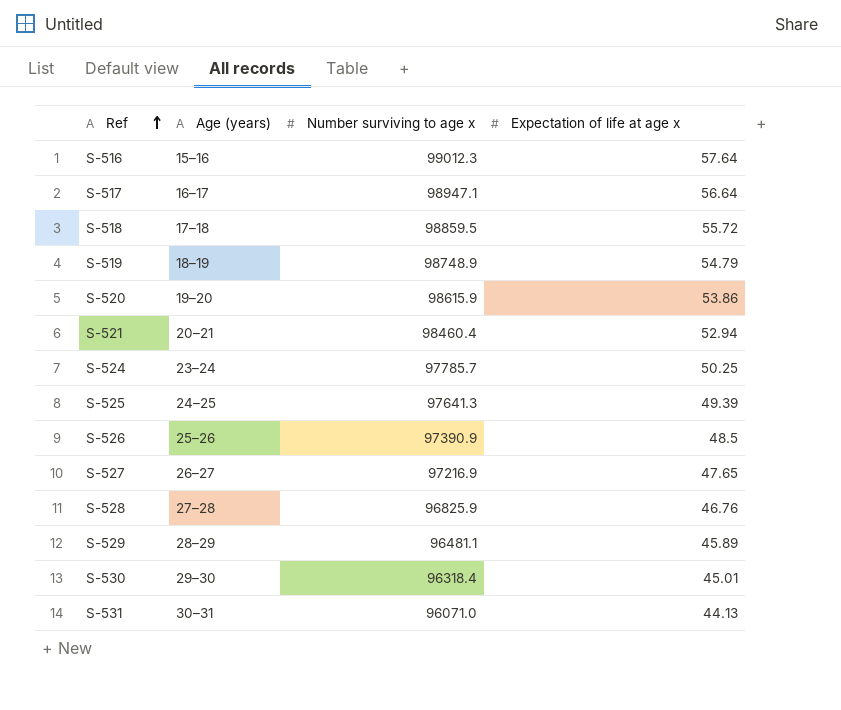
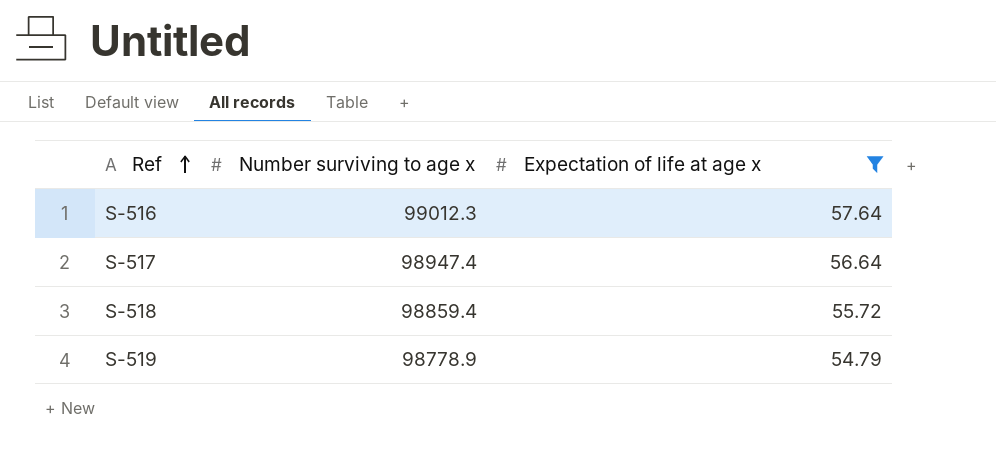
filter: none -> Expectation of life at age x >= 54.79
column Age (years) | position: 2 -> none
S-517 | Number surviving to age x: 98947.1 -> 98947.4
S-518 | Number surviving to age x: 98859.5 -> 98859.4
S-519 | Number surviving to age x: 98748.9 -> 98778.9

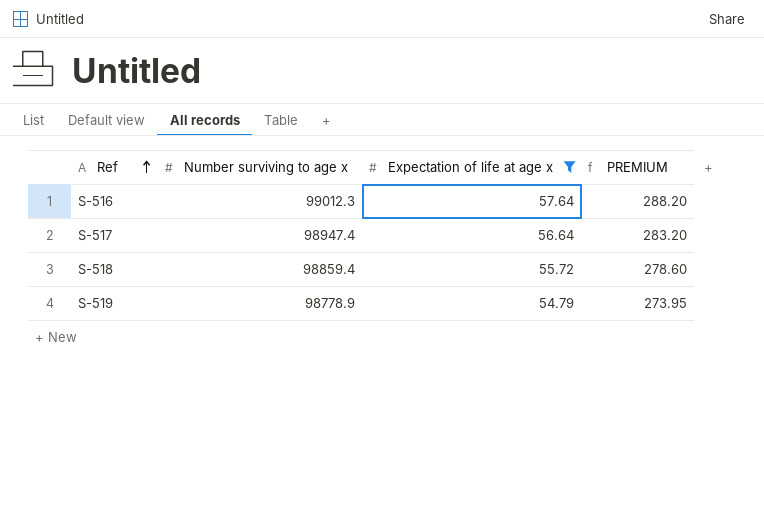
column PREMIUM | formula: none -> [Expectation of life at age x] * 5

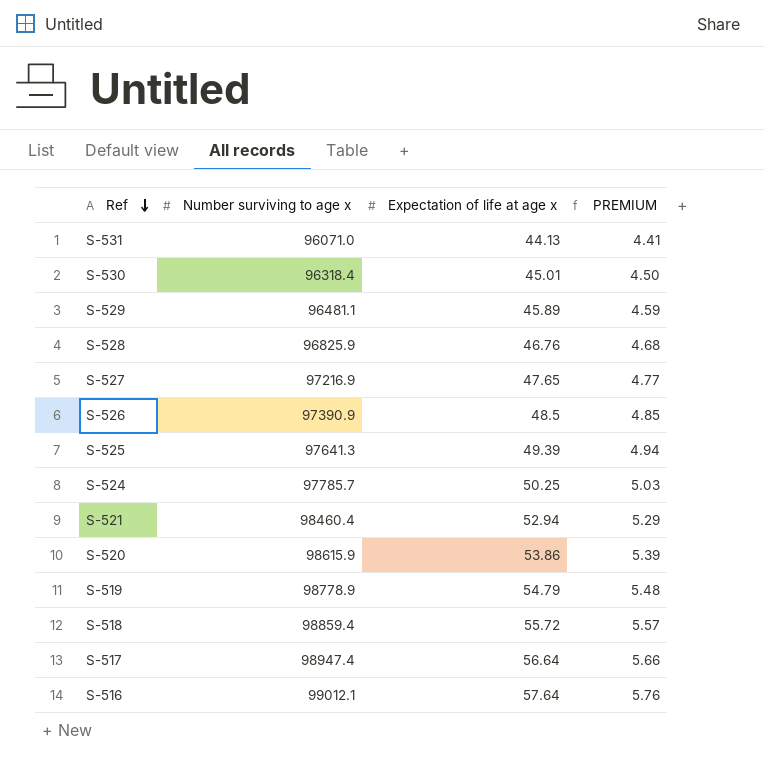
filter: Expectation of life at age x >= 54.79 -> none
row order: Ref ascending -> Ref descending
column PREMIUM | formula: [Expectation of life at age x] * 5 -> [Expectation of life at age x] * 0.1
S-516 | Number surviving to age x: 99012.3 -> 99012.1

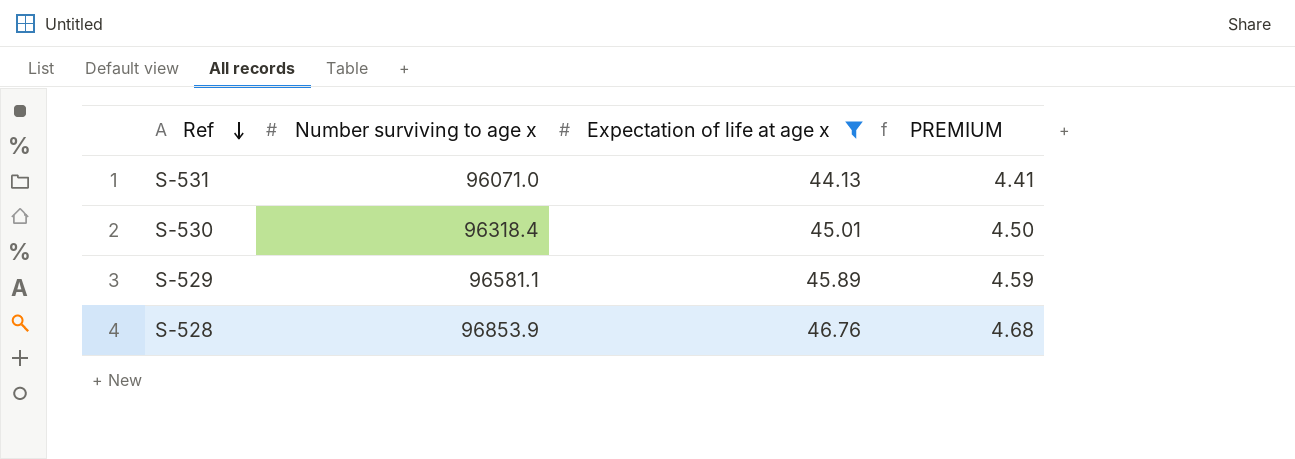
filter: none -> Expectation of life at age x <= 46.76
S-529 | Number surviving to age x: 96481.1 -> 96581.1
S-528 | Number surviving to age x: 96825.9 -> 96853.9

